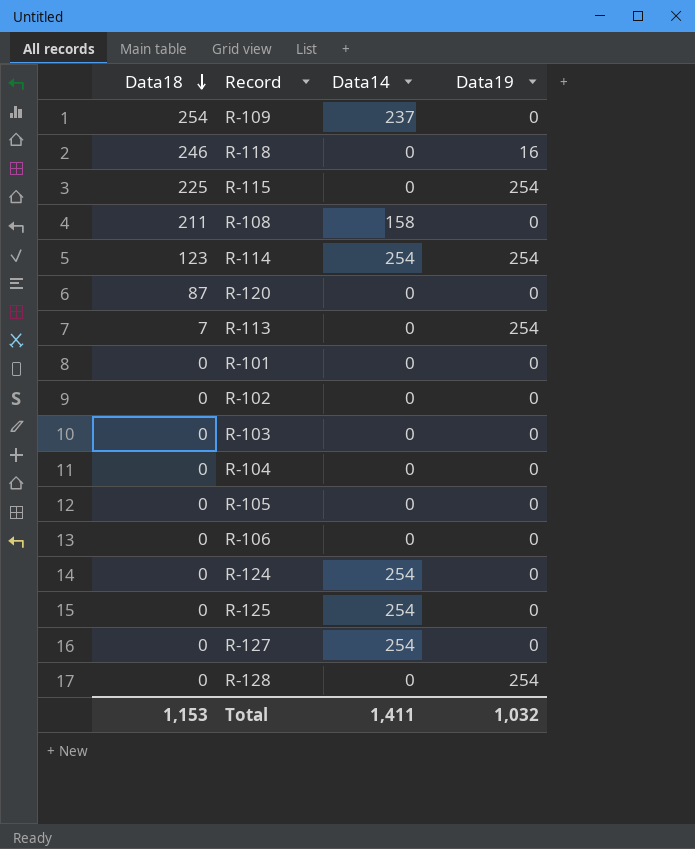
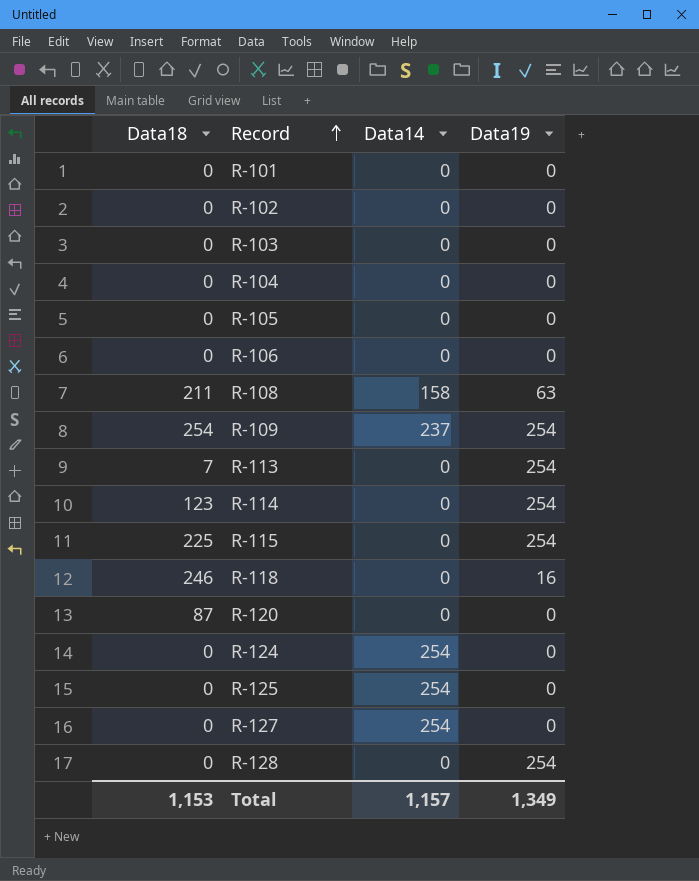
row order: Data18 descending -> Record ascending
R-108 | Data19: 0 -> 63
R-109 | Data19: 0 -> 254
R-114 | Data14: 254 -> 0
Total | Data14: 1,411 -> 1,157
Total | Data19: 1,032 -> 1,349

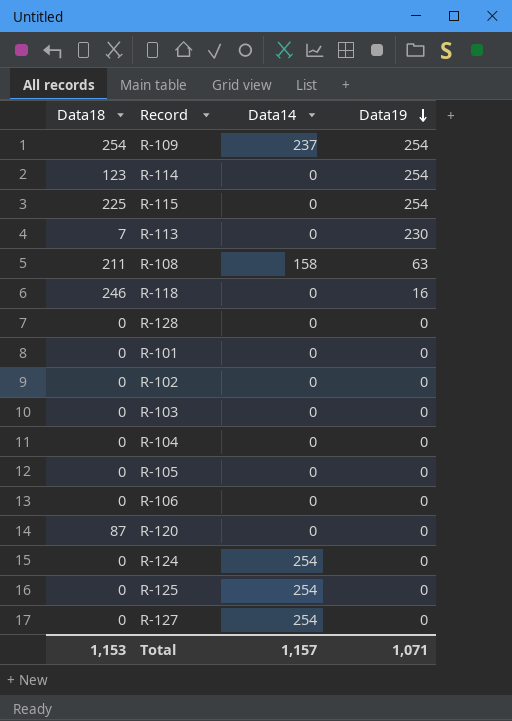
row order: Record ascending -> Data19 descending
R-113 | Data19: 254 -> 230
R-128 | Data19: 254 -> 0
Total | Data19: 1,349 -> 1,071

